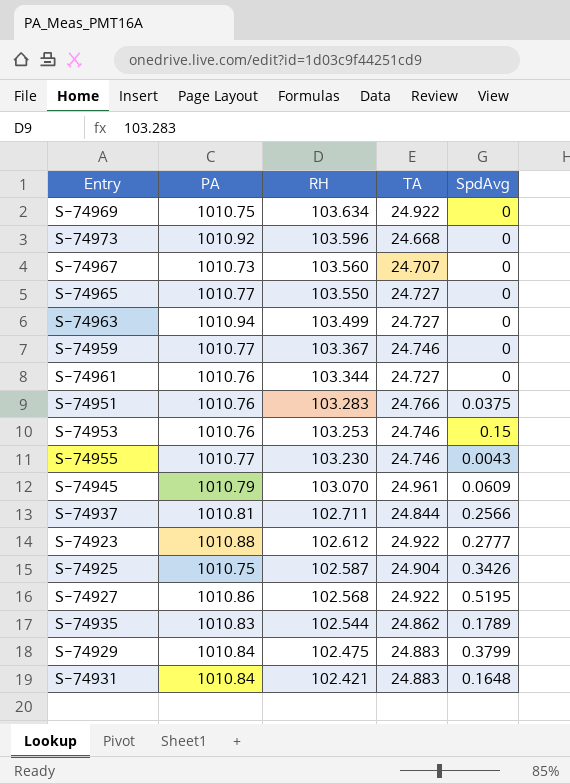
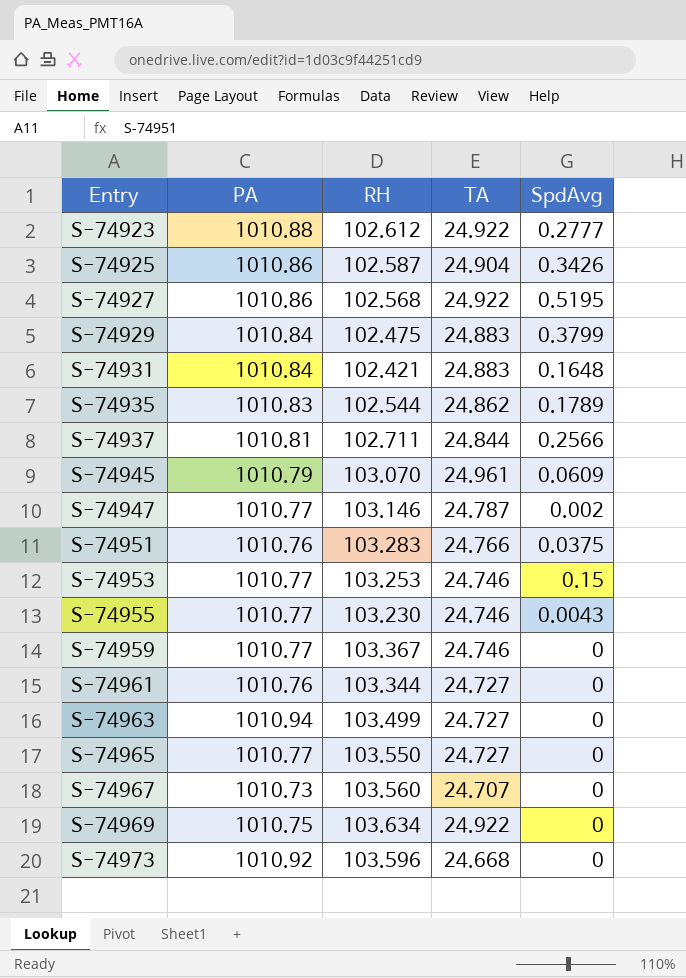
row order: RH descending -> Entry ascending
S-74925 | PA: 1010.75 -> 1010.86
row S-74947: none -> 1010.77 | 103.146 | 24.787 | 0.002
S-74953 | PA: 1010.76 -> 1010.77

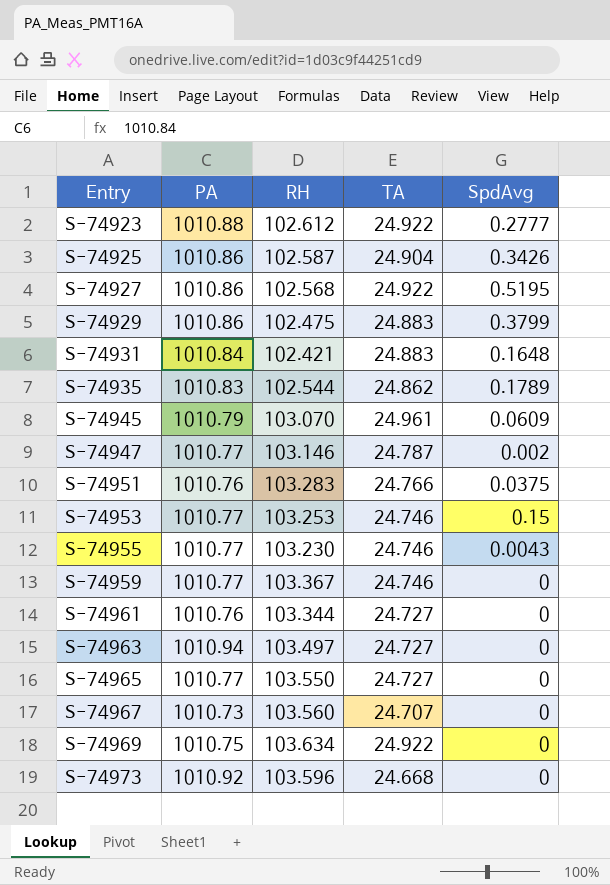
row S-74937: 1010.81 | 102.711 | 24.844 | 0.2566 -> none
S-74929 | PA: 1010.84 -> 1010.86
S-74963 | RH: 103.499 -> 103.497

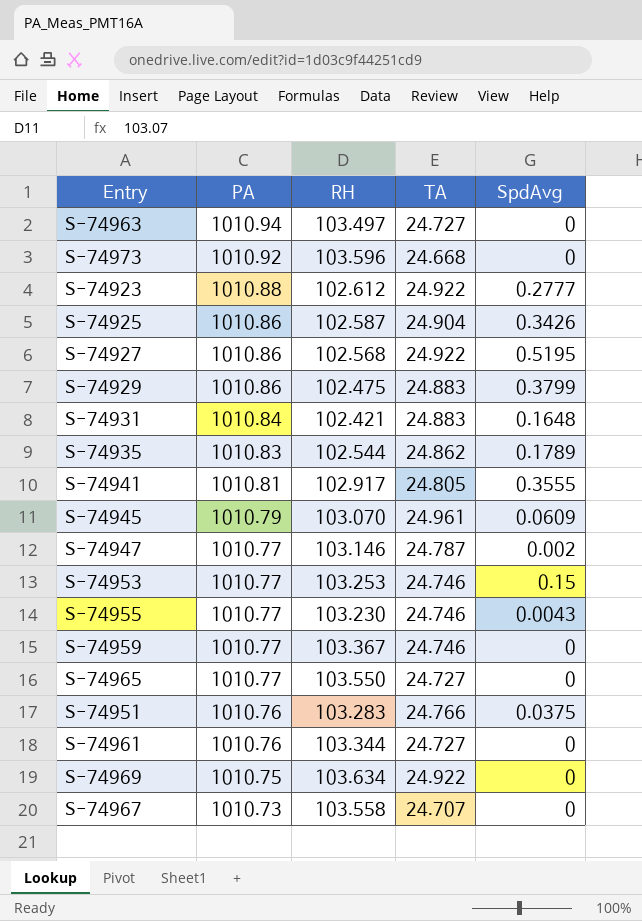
row order: Entry ascending -> PA descending
row S-74941: none -> 1010.81 | 102.917 | 24.805 | 0.3555
S-74967 | RH: 103.560 -> 103.558

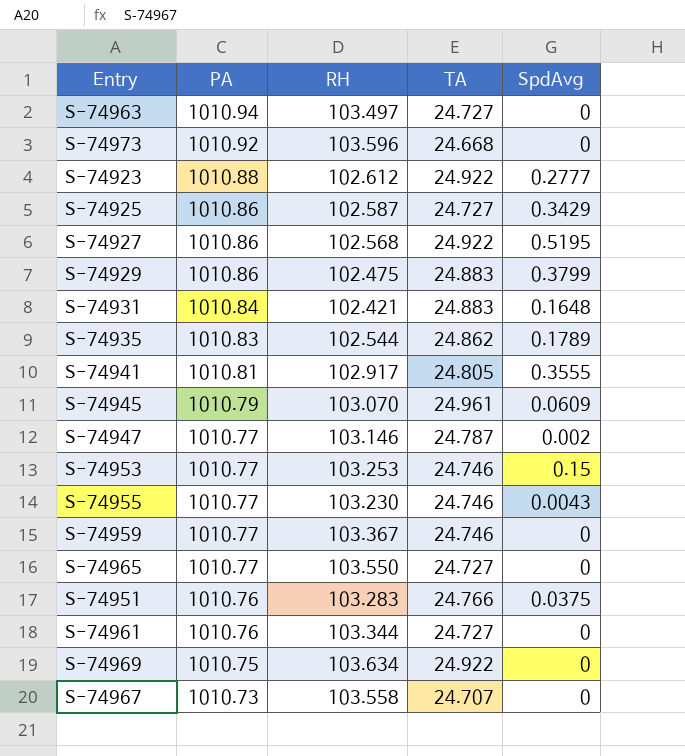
S-74925 | TA: 24.904 -> 24.727
S-74925 | SpdAvg: 0.3426 -> 0.3429

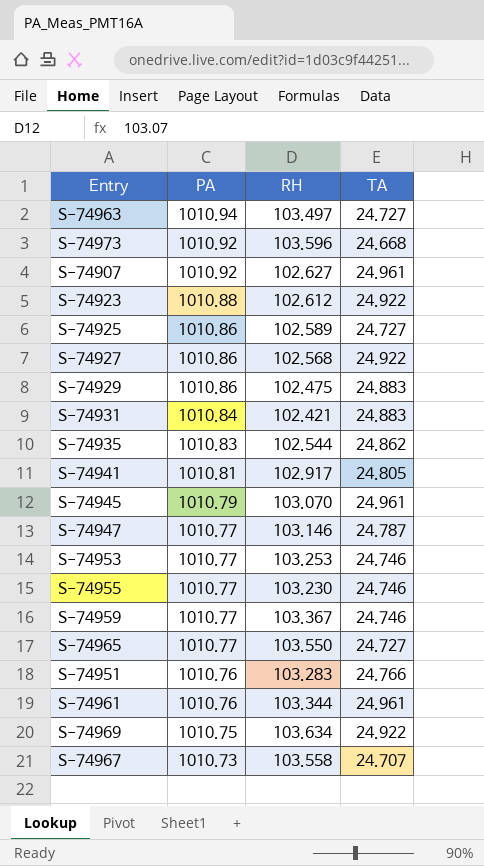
column SpdAvg | position: 5 -> none
row S-74907: none -> 1010.92 | 102.627 | 24.961
S-74925 | RH: 102.587 -> 102.589
S-74961 | TA: 24.727 -> 24.961

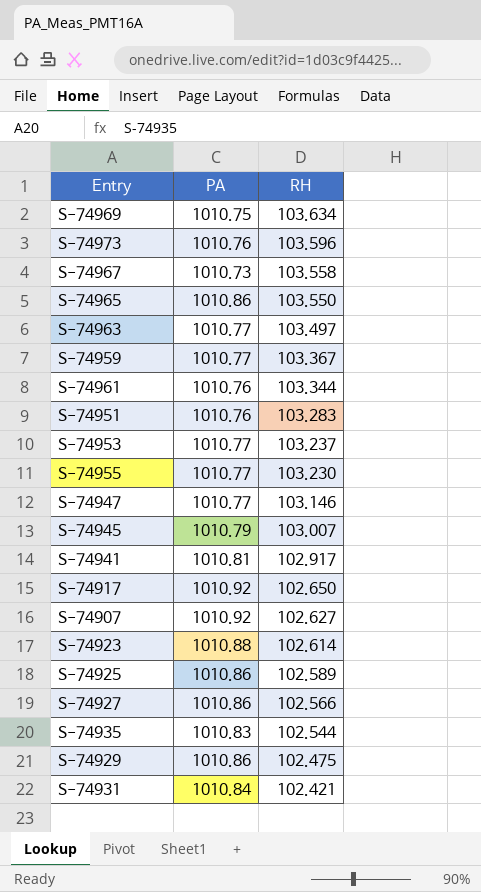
row order: PA descending -> RH descending
column TA | position: 4 -> none
S-74973 | PA: 1010.92 -> 1010.76
S-74965 | PA: 1010.77 -> 1010.86
S-74963 | PA: 1010.94 -> 1010.77
S-74953 | RH: 103.253 -> 103.237
S-74945 | RH: 103.070 -> 103.007
row S-74917: none -> 1010.92 | 102.650
S-74923 | RH: 102.612 -> 102.614
S-74927 | RH: 102.568 -> 102.566

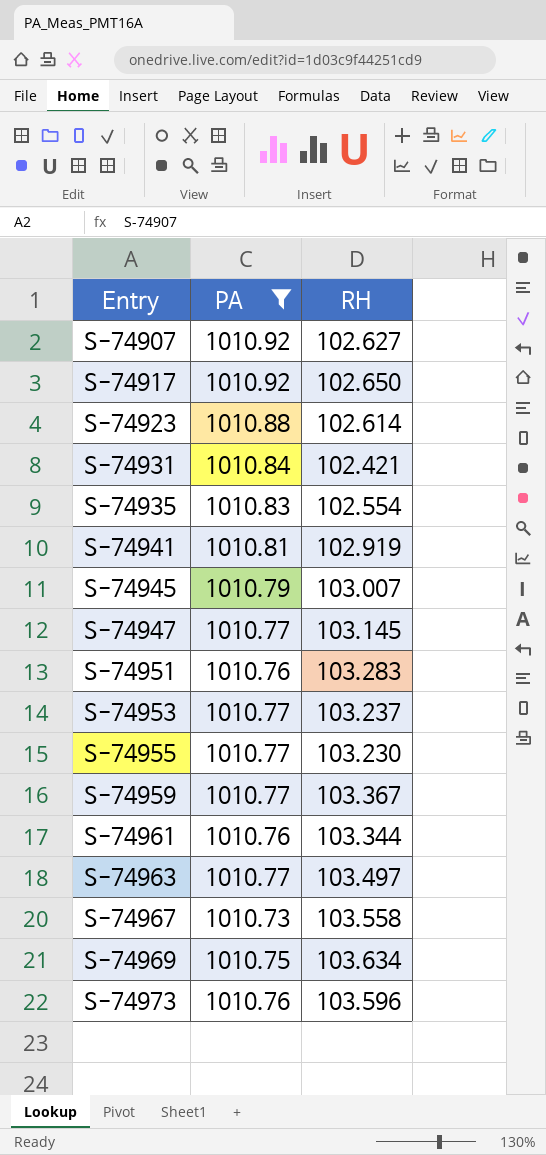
filter: none -> PA != 1010.86
row order: RH descending -> Entry ascending
S-74935 | RH: 102.544 -> 102.554
S-74941 | RH: 102.917 -> 102.919
S-74947 | RH: 103.146 -> 103.145

